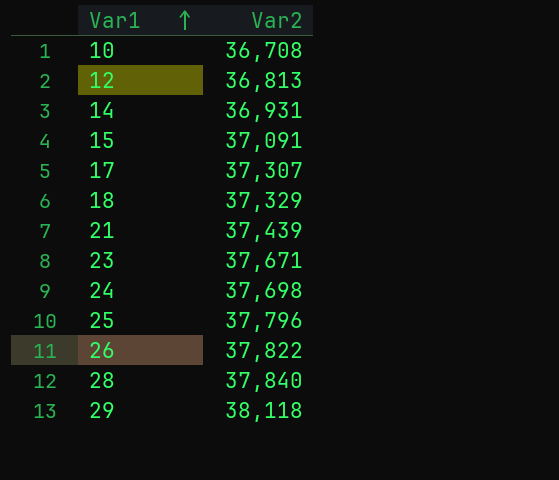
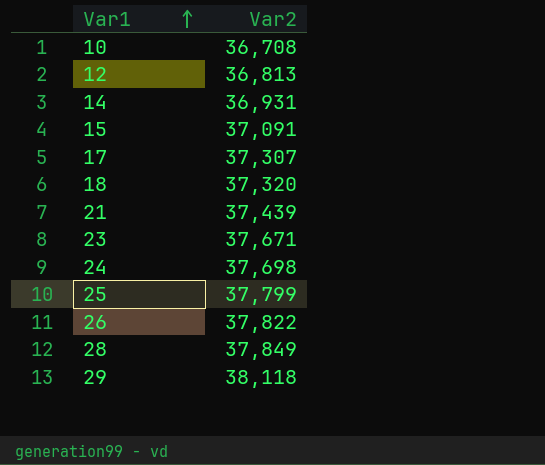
18 | Var2: 37,329 -> 37,320
25 | Var2: 37,796 -> 37,799
28 | Var2: 37,840 -> 37,849

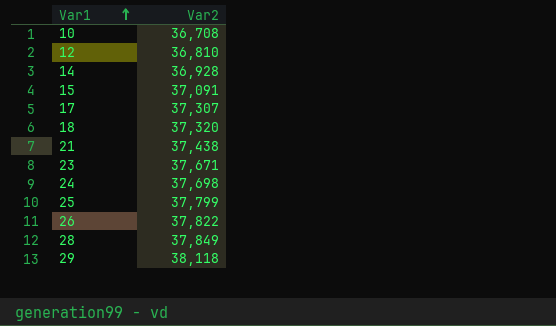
12 | Var2: 36,813 -> 36,810
14 | Var2: 36,931 -> 36,928
21 | Var2: 37,439 -> 37,438

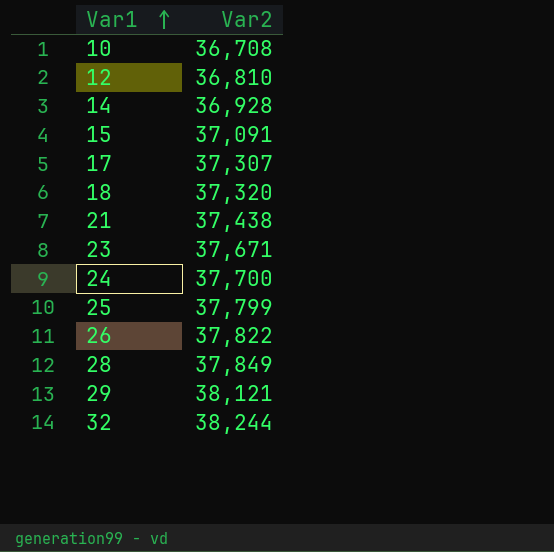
24 | Var2: 37,698 -> 37,700
29 | Var2: 38,118 -> 38,121
row 32: none -> 38,244

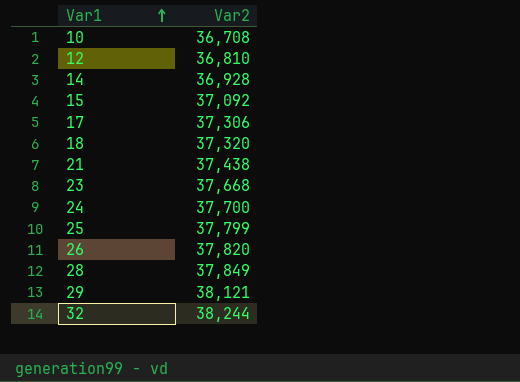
15 | Var2: 37,091 -> 37,092
17 | Var2: 37,307 -> 37,306
23 | Var2: 37,671 -> 37,668
26 | Var2: 37,822 -> 37,820

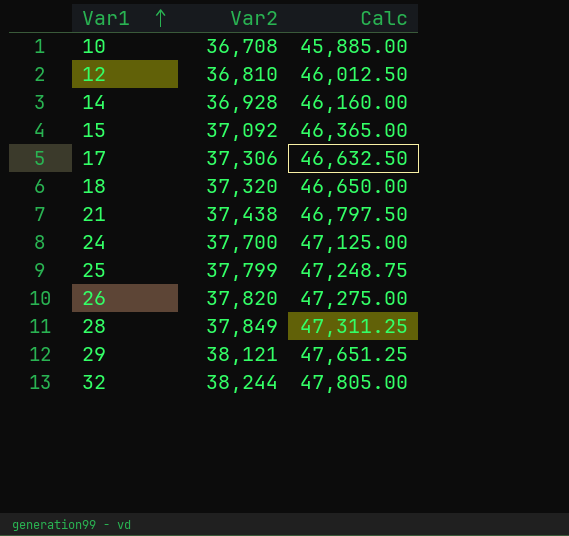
column Calc | formula: none -> [Var2] * 1.25
row 23: 37,668 -> none

